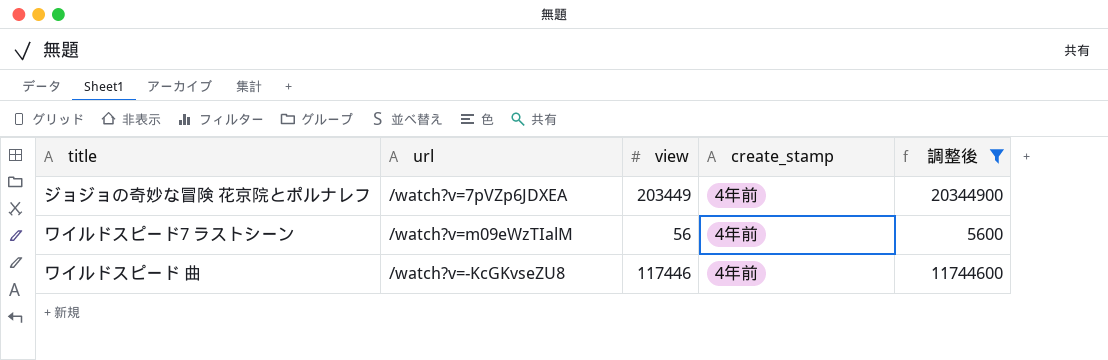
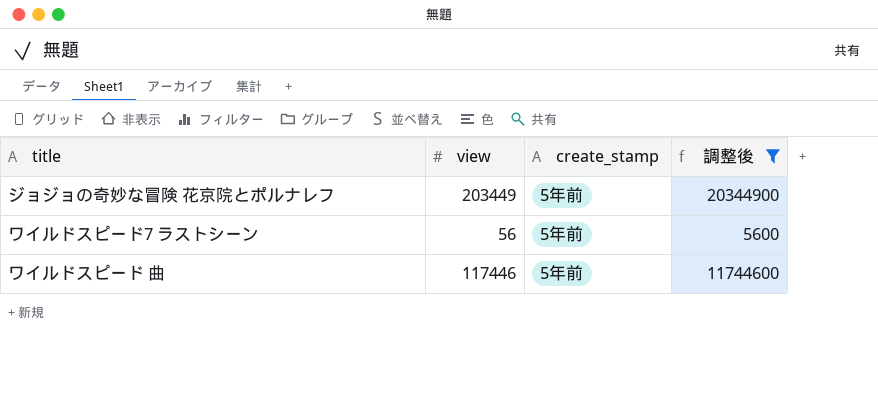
column url | position: 2 -> none
ジョジョの奇妙な冒険 花京院とポルナレフ | create_stamp: 4年前 -> 5年前
ワイルドスピード7 ラストシーン | create_stamp: 4年前 -> 5年前
ワイルドスピード 曲 | create_stamp: 4年前 -> 5年前

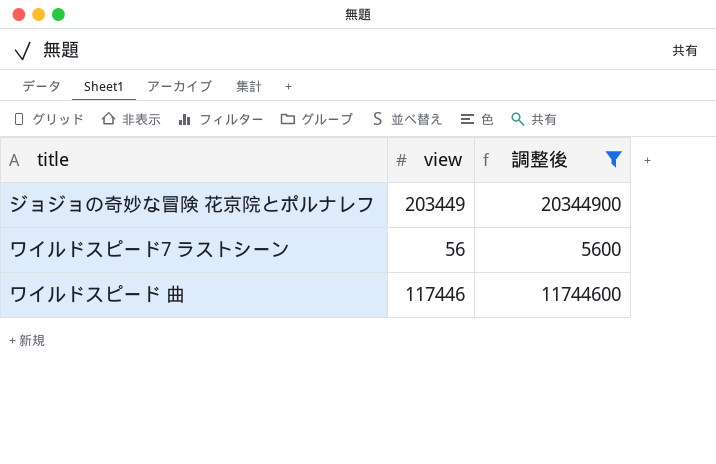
column create_stamp | position: 3 -> none

